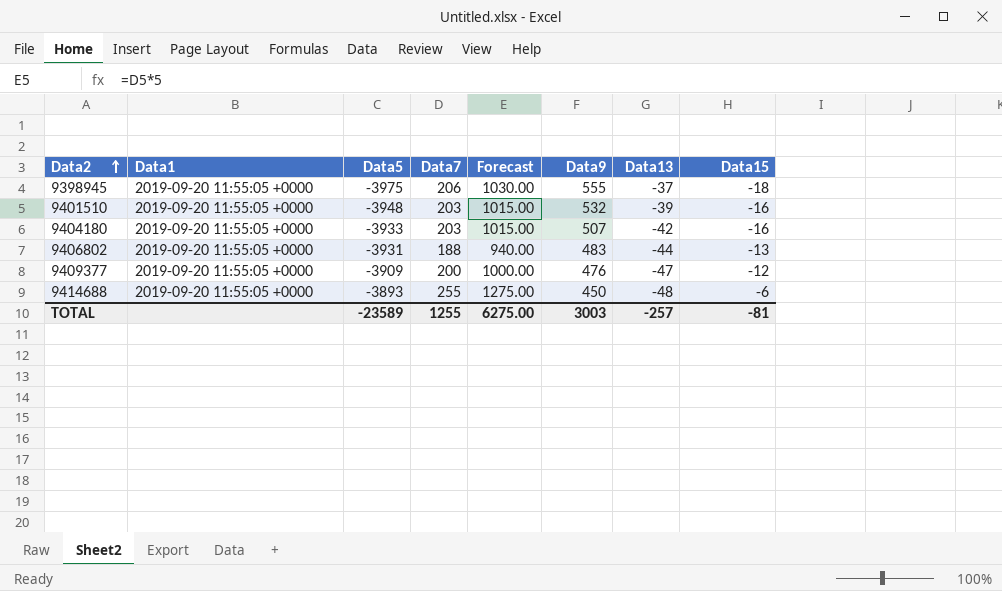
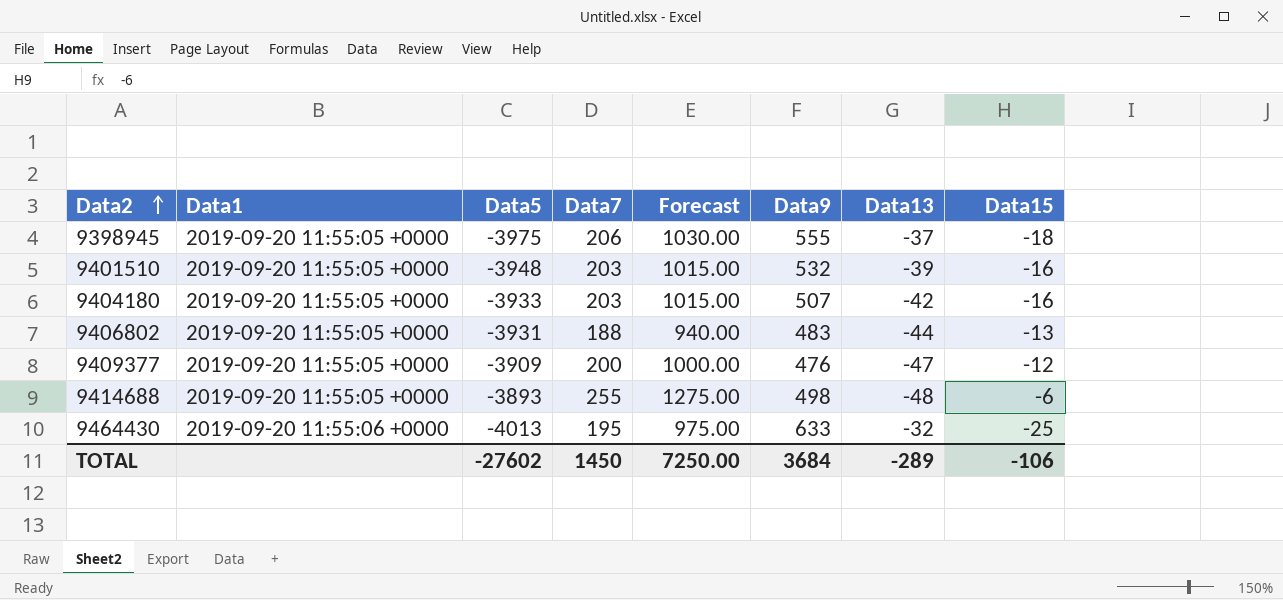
9414688 | Data9: 450 -> 498
row 9464430: none -> 2019-09-20 11:55:06 +0000 | -4013 | 195 | 975.00 | 633 | -32 | -25
TOTAL | Data5: -23589 -> -27602
TOTAL | Data7: 1255 -> 1450
TOTAL | Forecast: 6275.00 -> 7250.00
TOTAL | Data9: 3003 -> 3684
TOTAL | Data13: -257 -> -289
TOTAL | Data15: -81 -> -106

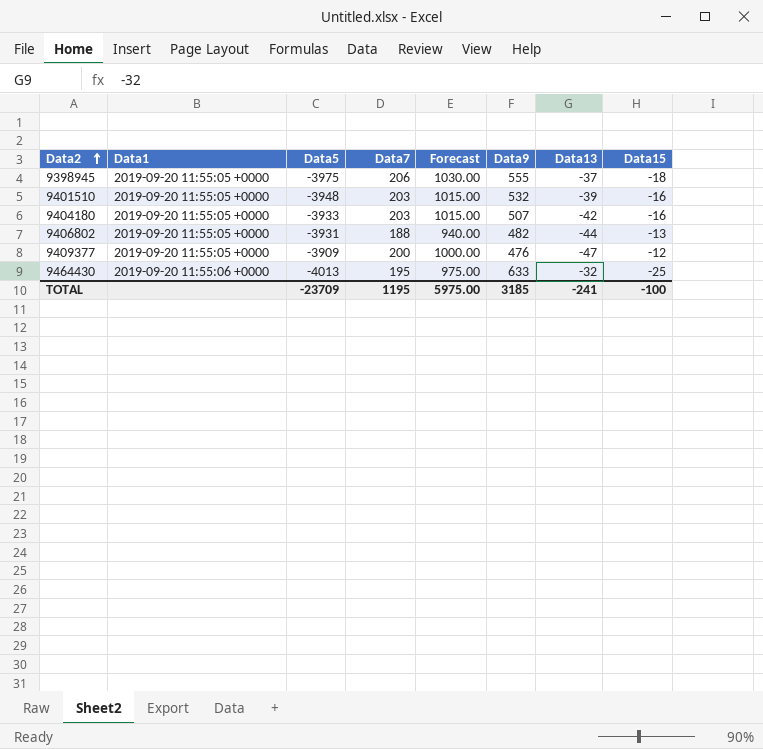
row 9414688: 2019-09-20 11:55:05 +0000 | -3893 | 255 | 1275.00 | 498 | -48 | -6 -> none
9406802 | Data9: 483 -> 482
TOTAL | Data5: -27602 -> -23709
TOTAL | Data7: 1450 -> 1195
TOTAL | Forecast: 7250.00 -> 5975.00
TOTAL | Data9: 3684 -> 3185
TOTAL | Data13: -289 -> -241
TOTAL | Data15: -106 -> -100

